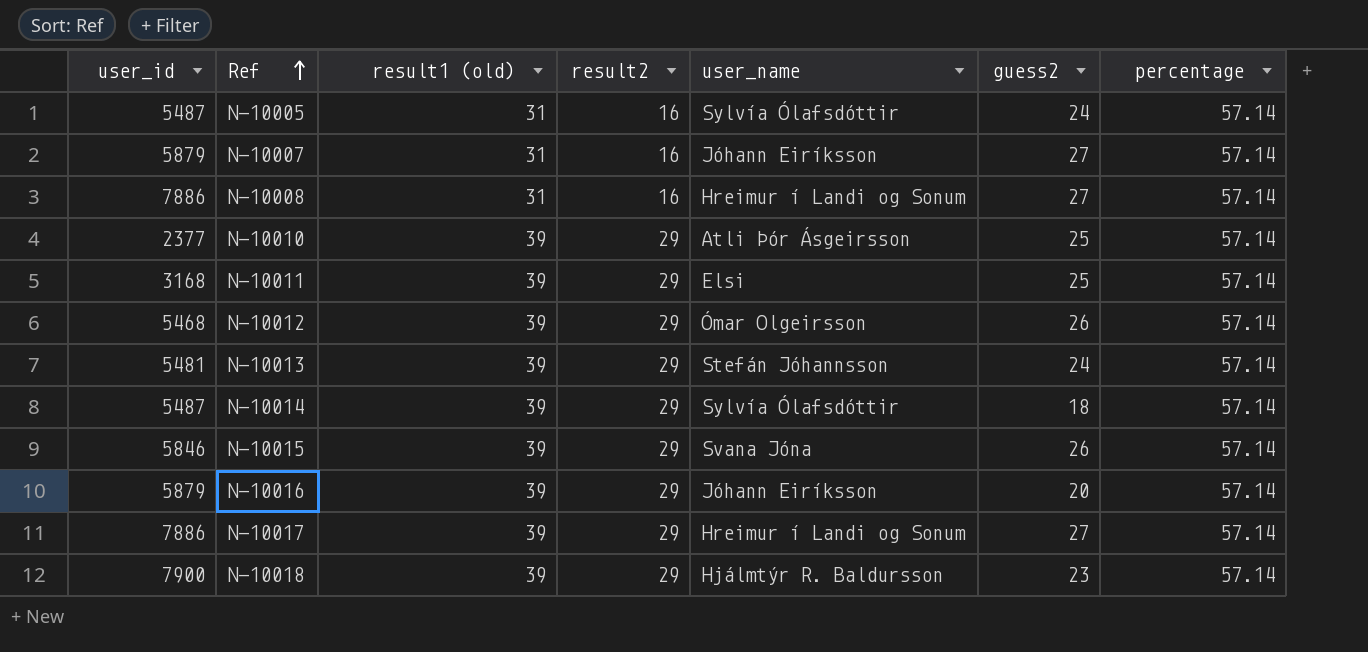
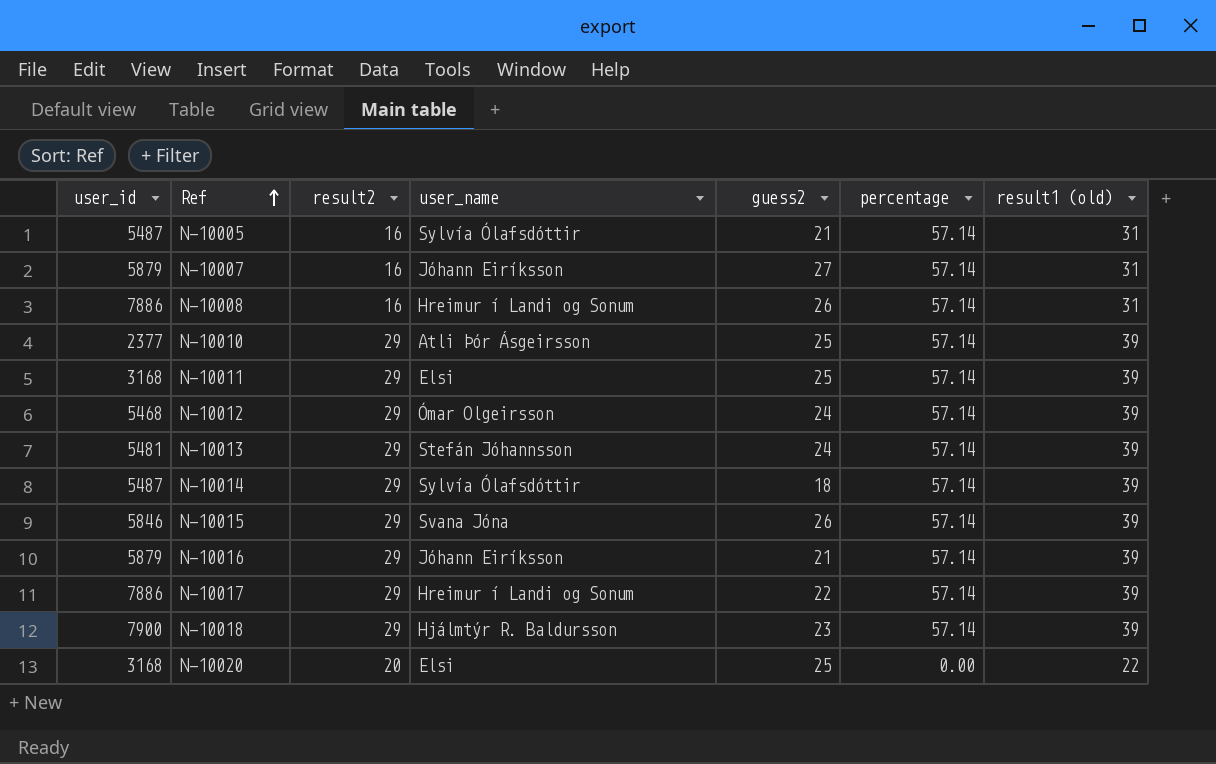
column result1 (old) | position: 3 -> 7
N-10005 | guess2: 24 -> 21
N-10008 | guess2: 27 -> 26
N-10012 | guess2: 26 -> 24
N-10016 | guess2: 20 -> 21
N-10017 | guess2: 27 -> 22
row N-10020: none -> 3168 | 20 | Elsi | 25 | 0.00 | 22

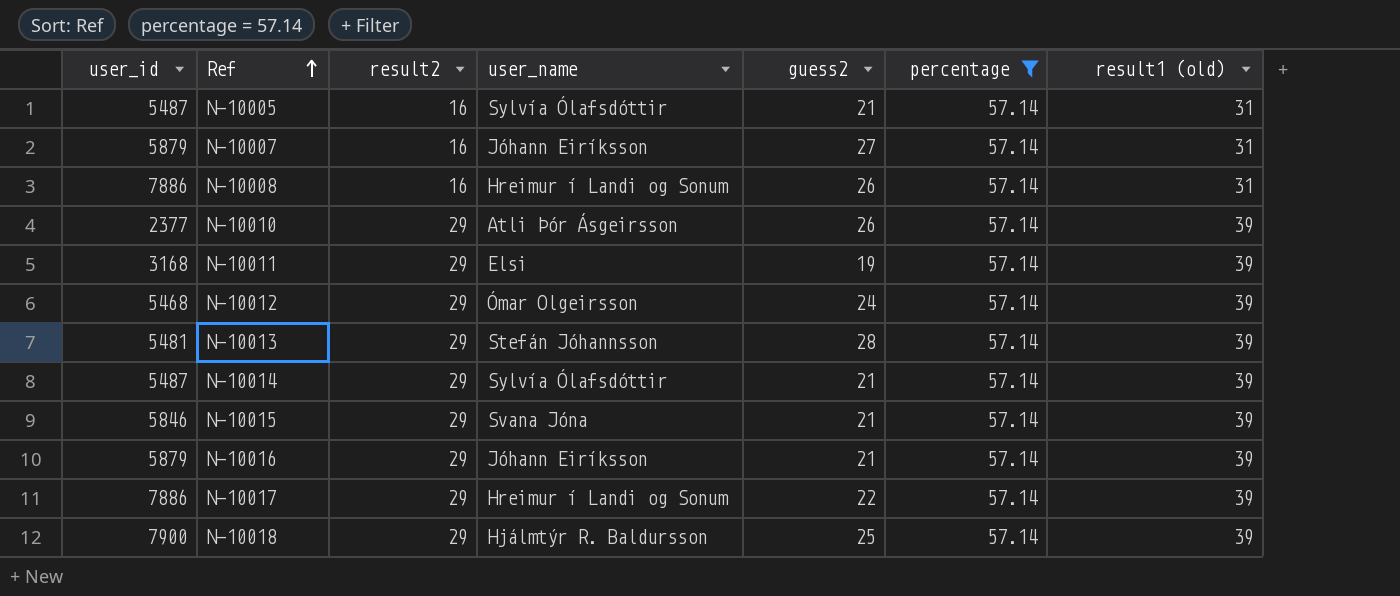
filter: none -> percentage = 57.14
N-10010 | guess2: 25 -> 26
N-10011 | guess2: 25 -> 19
N-10013 | guess2: 24 -> 28
N-10014 | guess2: 18 -> 21
N-10015 | guess2: 26 -> 21
N-10018 | guess2: 23 -> 25

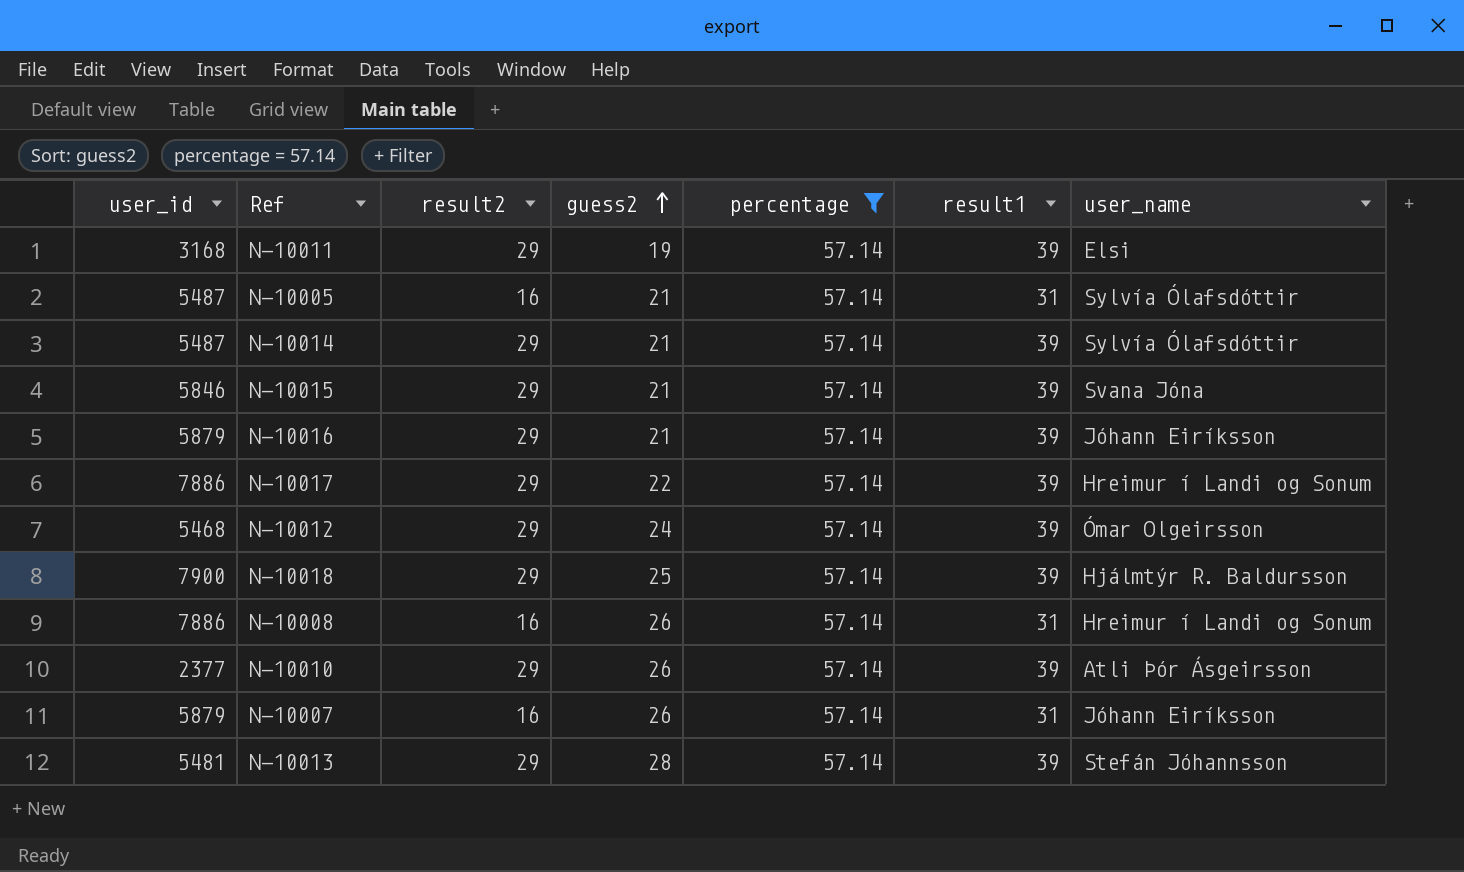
row order: Ref ascending -> guess2 ascending
column name: result1 (old) -> result1
column user_name | position: 4 -> 7
N-10007 | guess2: 27 -> 26

